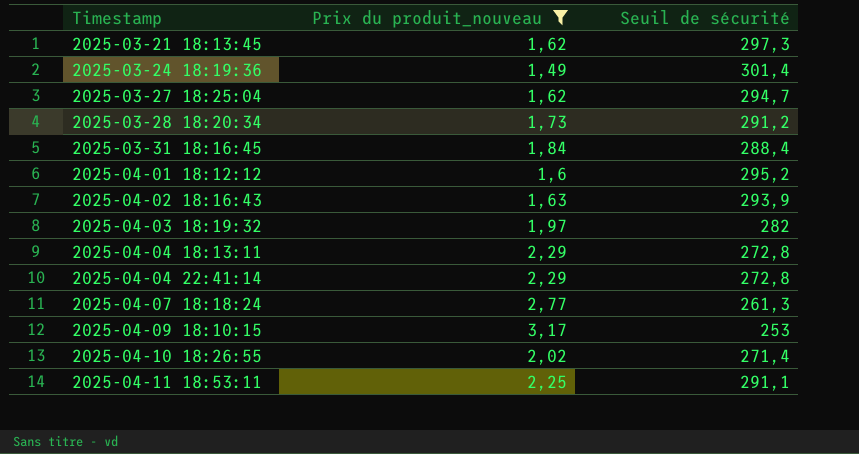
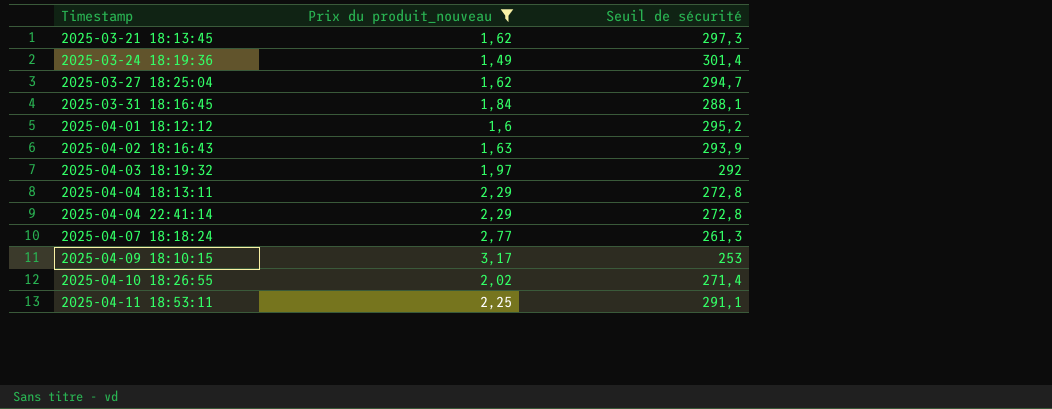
row 2025-03-28 18:20:34: 1,73 | 291,2 -> none
2025-03-31 18:16:45 | Seuil de sécurité: 288,4 -> 288,1
2025-04-03 18:19:32 | Seuil de sécurité: 282 -> 292

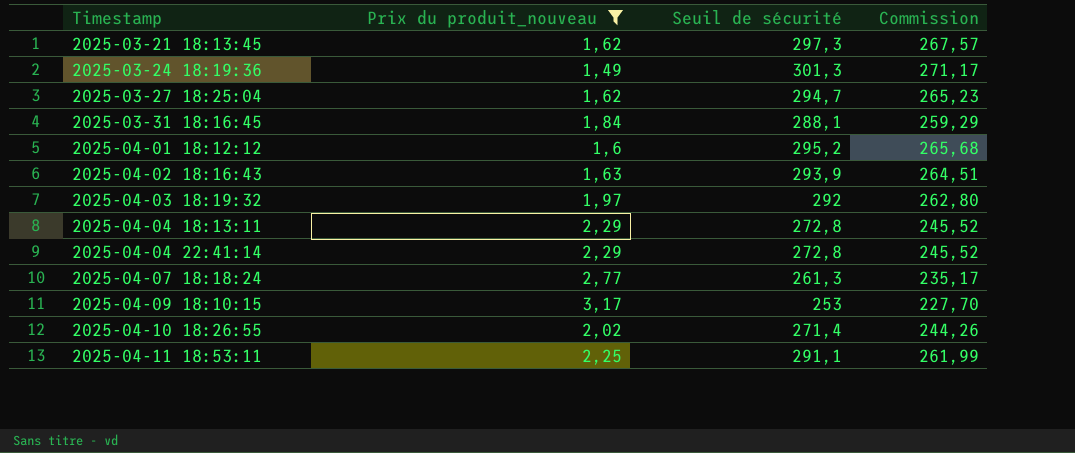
column Commission | formula: none -> [Seuil de sécurité] * 0,9
2025-03-24 18:19:36 | Seuil de sécurité: 301,4 -> 301,3

